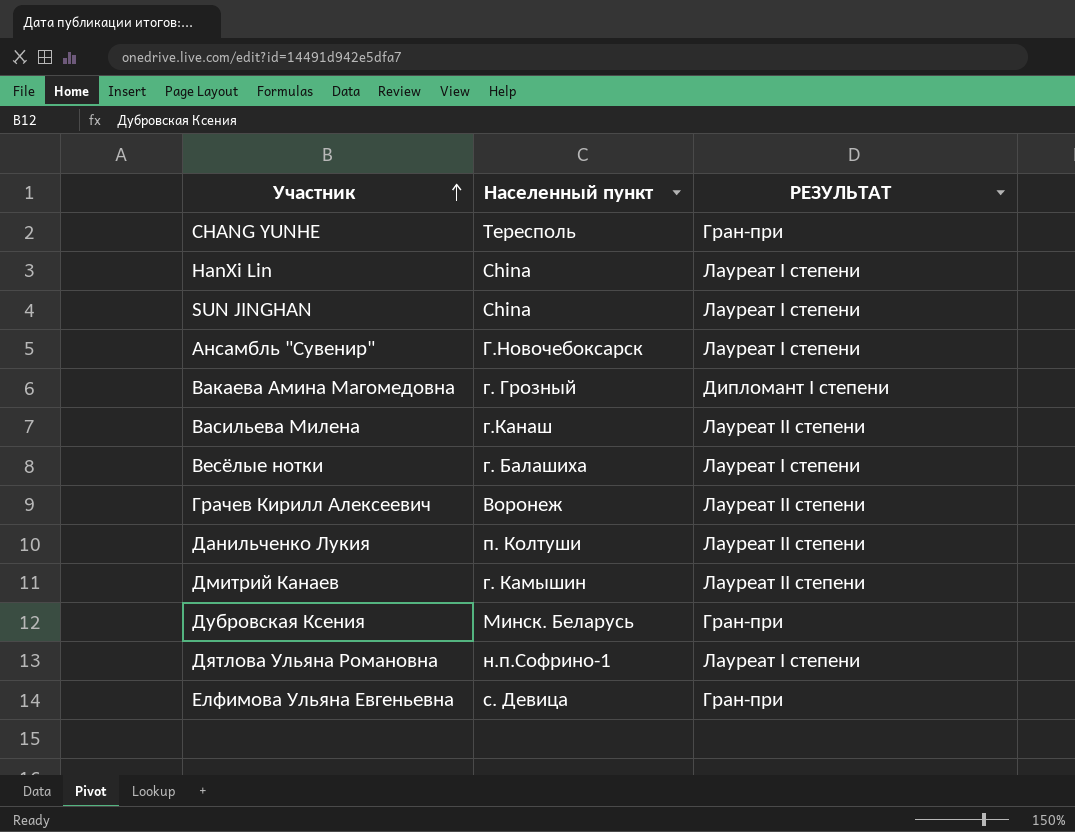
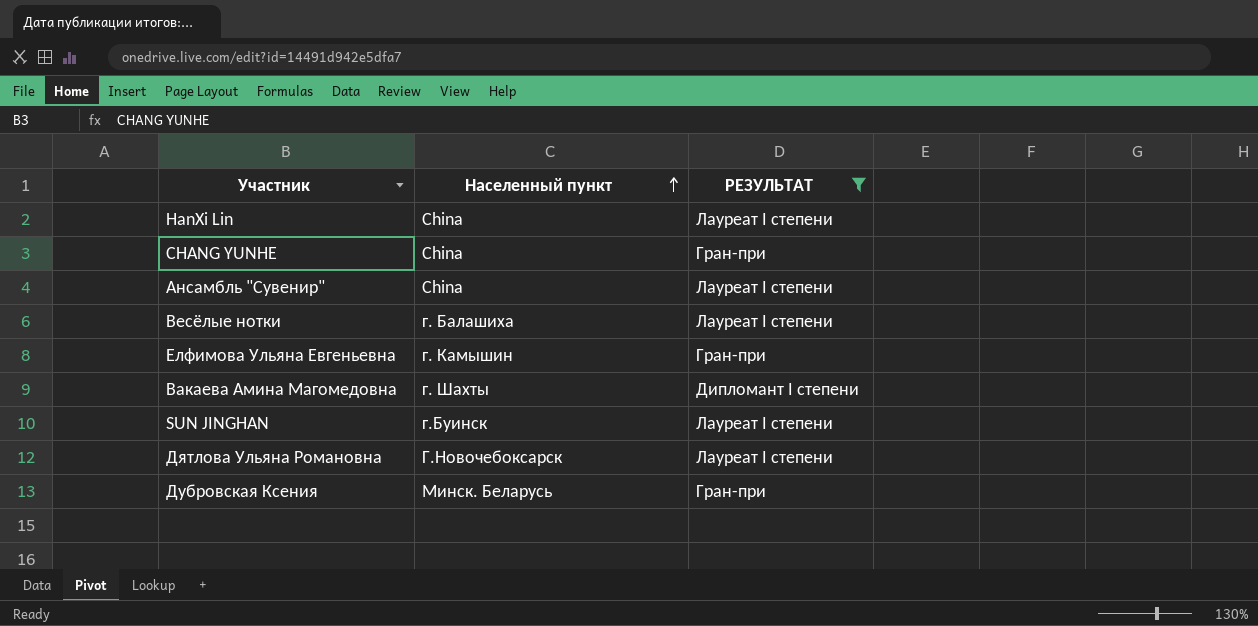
filter: none -> РЕЗУЛЬТАТ != Лауреат II степени
row order: Участник ascending -> Населенный пункт ascending
CHANG YUNHE | Населенный пункт: Тересполь -> China
Ансамбль "Сувенир" | Населенный пункт: Г.Новочебоксарск -> China
Елфимова Ульяна Евгеньевна | Населенный пункт: с. Девица -> г. Камышин
Вакаева Амина Магомедовна | Населенный пункт: г. Грозный -> г. Шахты
SUN JINGHAN | Населенный пункт: China -> г.Буинск
Дятлова Ульяна Романовна | Населенный пункт: н.п.Софрино-1 -> Г.Новочебоксарск

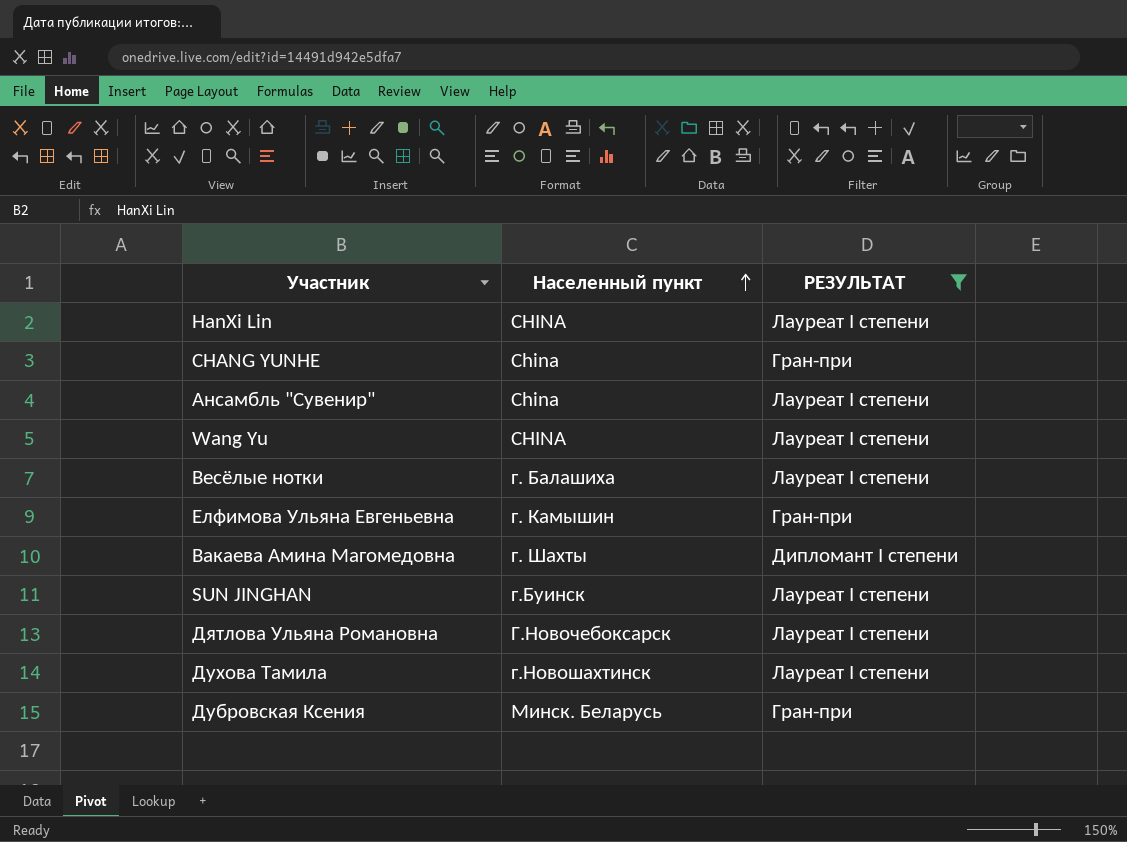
HanXi Lin | Населенный пункт: China -> CHINA
row Wang Yu: none -> CHINA | Лауреат I степени
row Духова Тамила: none -> г.Новошахтинск | Лауреат I степени

